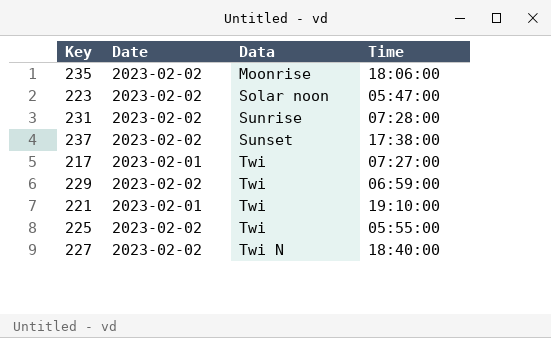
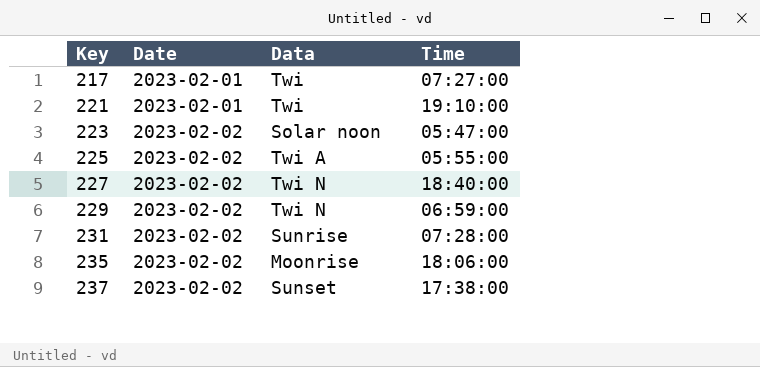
row order: Data ascending -> Key ascending
225 | Data: Twi -> Twi A
229 | Data: Twi -> Twi N

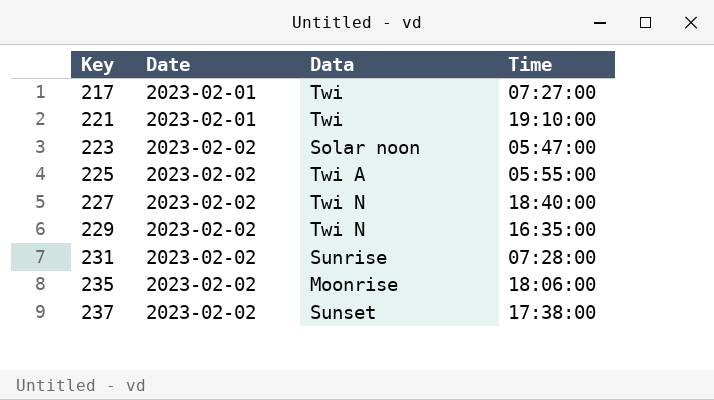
229 | Time: 06:59:00 -> 16:35:00

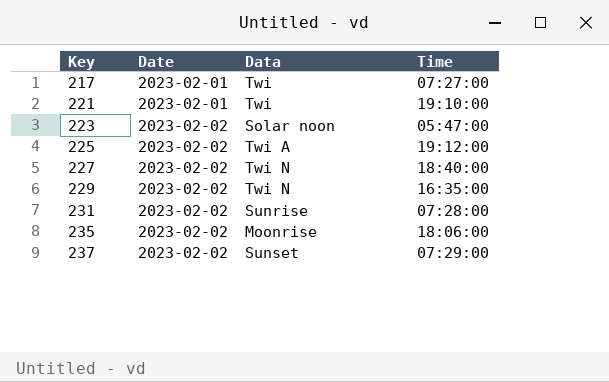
225 | Time: 05:55:00 -> 19:12:00
237 | Time: 17:38:00 -> 07:29:00

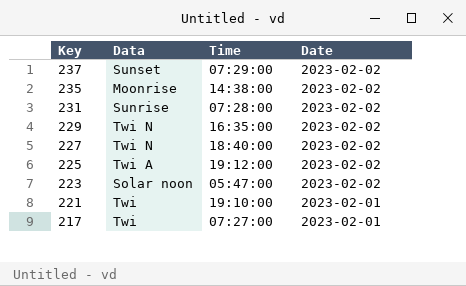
row order: Key ascending -> Key descending
column Date | position: 2 -> 4
235 | Time: 18:06:00 -> 14:38:00

